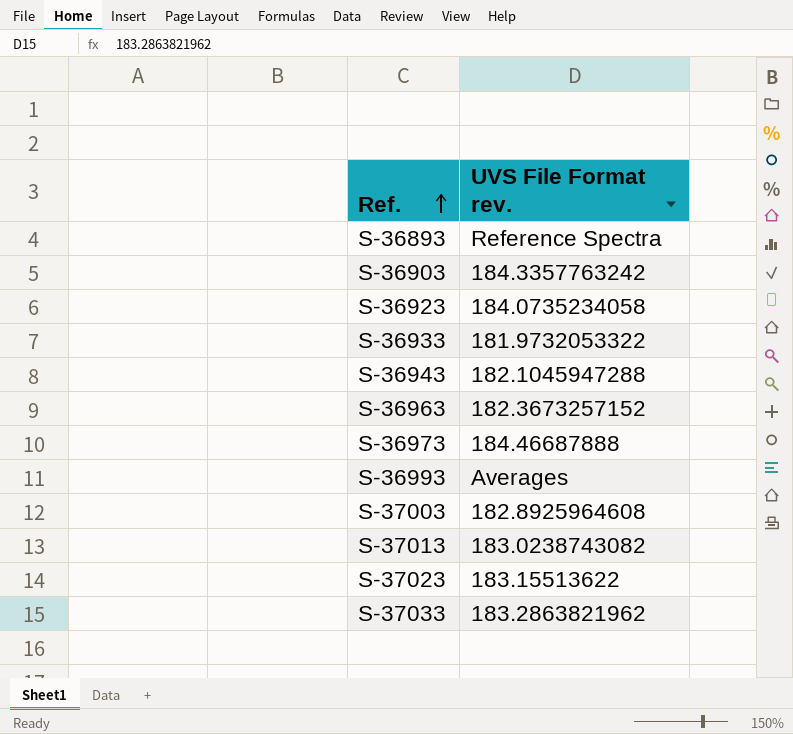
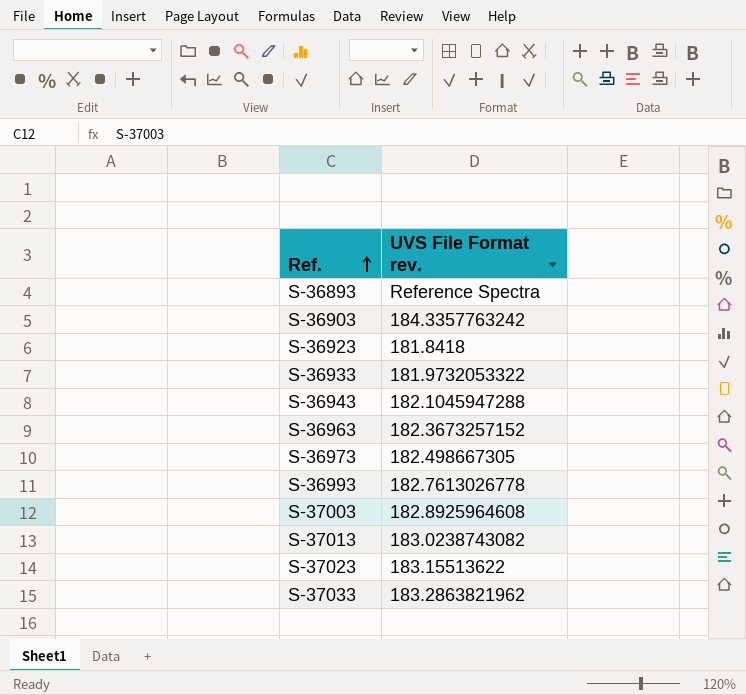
S-36923 | UVS File Format rev.: 184.0735234058 -> 181.8418
S-36973 | UVS File Format rev.: 184.46687888 -> 182.498667305
S-36993 | UVS File Format rev.: Averages -> 182.7613026778

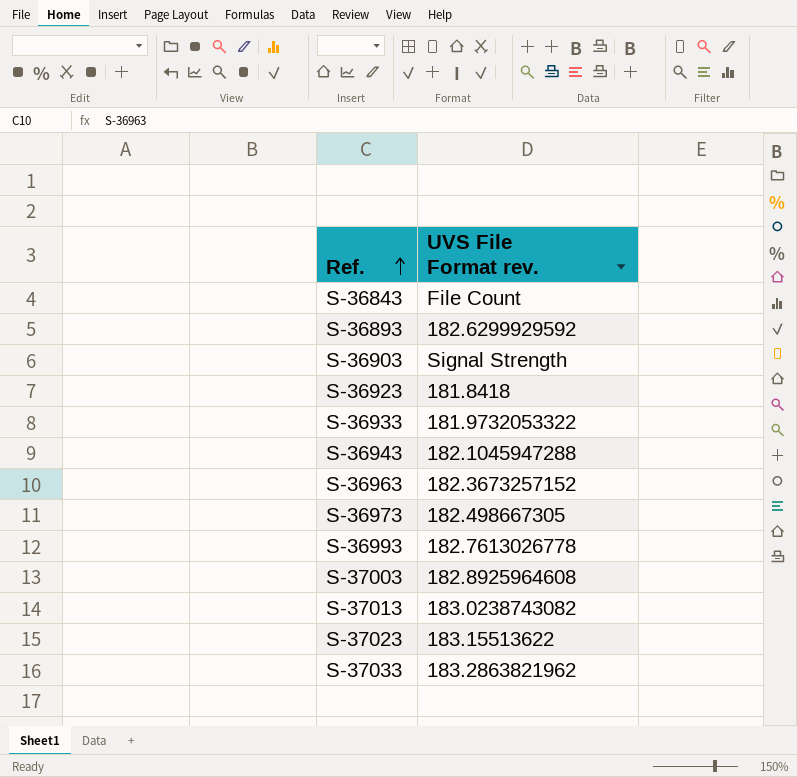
row S-36843: none -> File Count
S-36893 | UVS File Format rev.: Reference Spectra -> 182.6299929592
S-36903 | UVS File Format rev.: 184.3357763242 -> Signal Strength

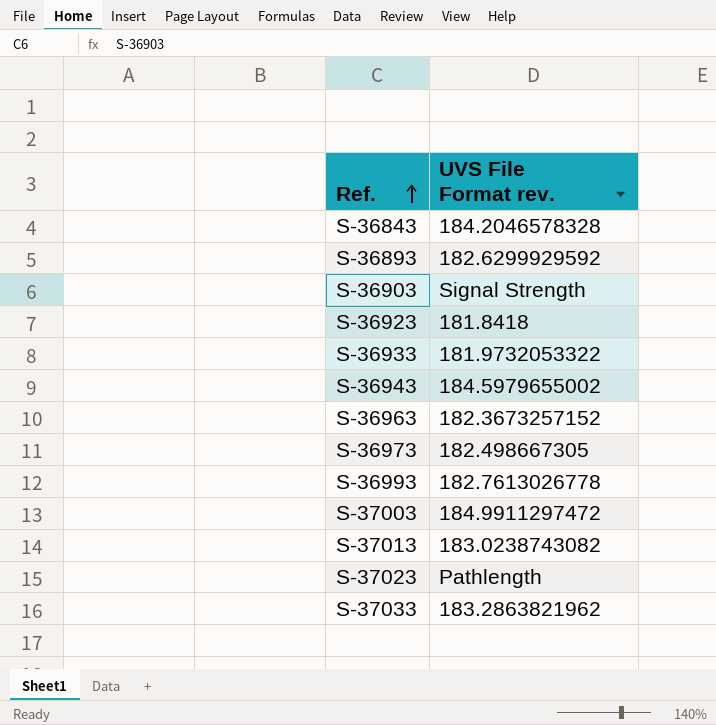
S-36843 | UVS File Format rev.: File Count -> 184.2046578328
S-36943 | UVS File Format rev.: 182.1045947288 -> 184.5979655002
S-37003 | UVS File Format rev.: 182.8925964608 -> 184.9911297472
S-37023 | UVS File Format rev.: 183.15513622 -> Pathlength

